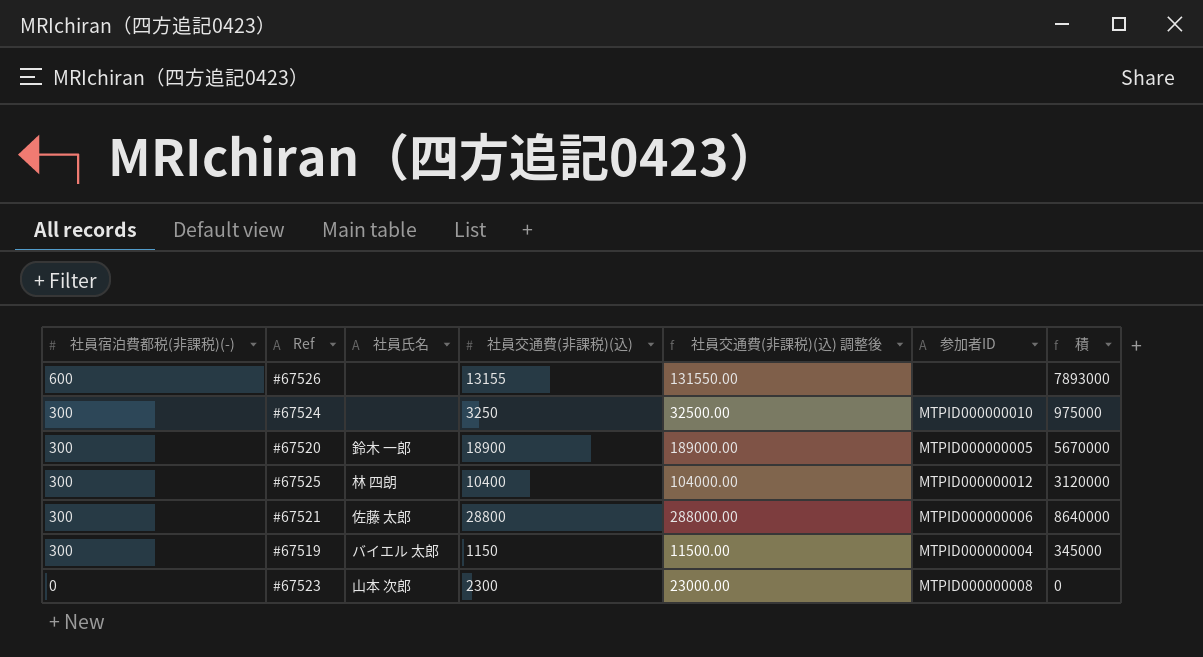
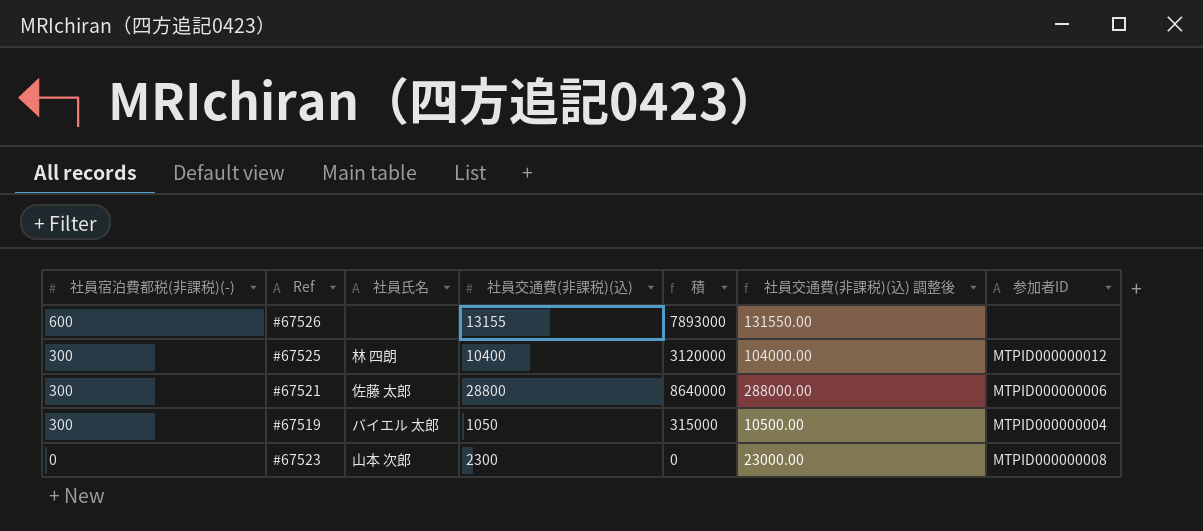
column 積 | position: 7 -> 5
row #67524: 300 | none | 3250 | 32500.00 | MTPID000000010 | 975000 -> none
row #67520: 300 | 鈴木 一郎 | 18900 | 189000.00 | MTPID000000005 | 5670000 -> none
#67519 | 社員交通費(非課税)(込): 1150 -> 1050
#67519 | 積: 345000 -> 315000
#67519 | 社員交通費(非課税)(込) 調整後: 11500.00 -> 10500.00

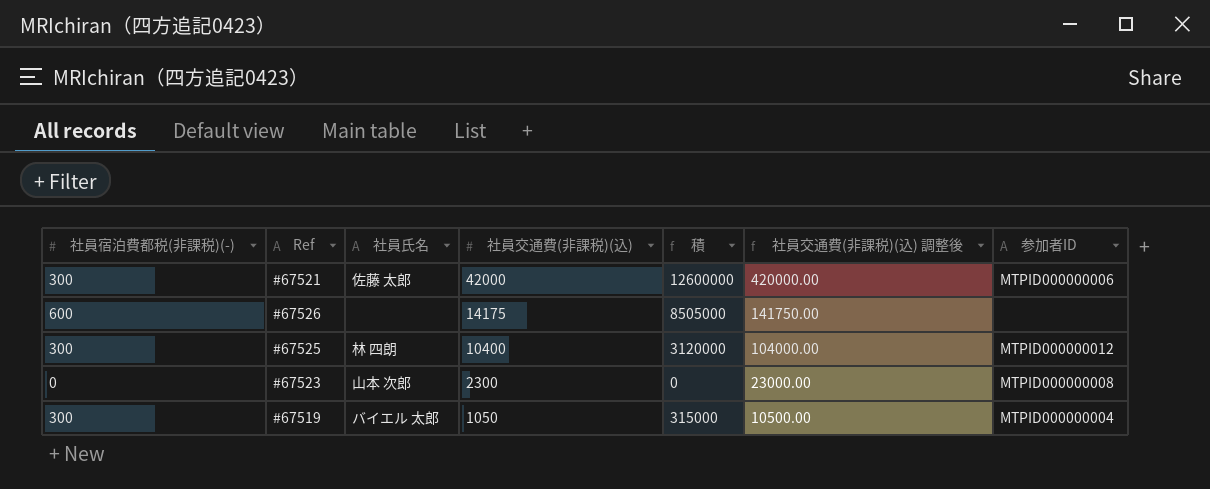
row order: 社員宿泊費都税(非課税)(-) descending -> 社員交通費(非課税)(込) descending
#67521 | 社員交通費(非課税)(込): 28800 -> 42000
#67521 | 積: 8640000 -> 12600000
#67521 | 社員交通費(非課税)(込) 調整後: 288000.00 -> 420000.00
#67526 | 社員交通費(非課税)(込): 13155 -> 14175
#67526 | 積: 7893000 -> 8505000
#67526 | 社員交通費(非課税)(込) 調整後: 131550.00 -> 141750.00

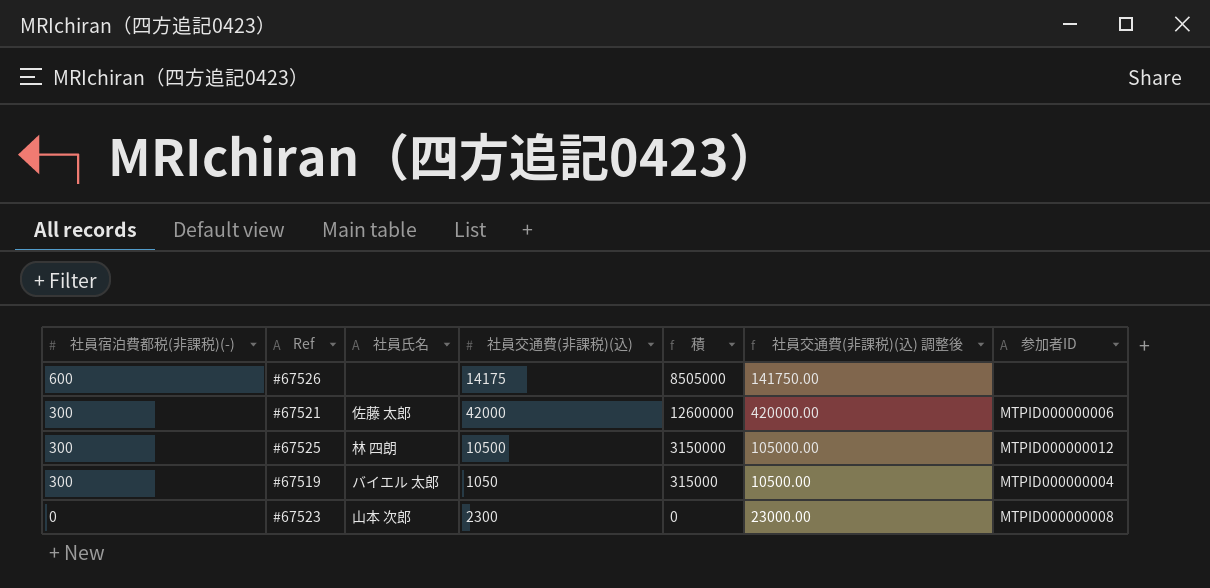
row order: 社員交通費(非課税)(込) descending -> 社員宿泊費都税(非課税)(-) descending
#67525 | 社員交通費(非課税)(込): 10400 -> 10500
#67525 | 積: 3120000 -> 3150000
#67525 | 社員交通費(非課税)(込) 調整後: 104000.00 -> 105000.00

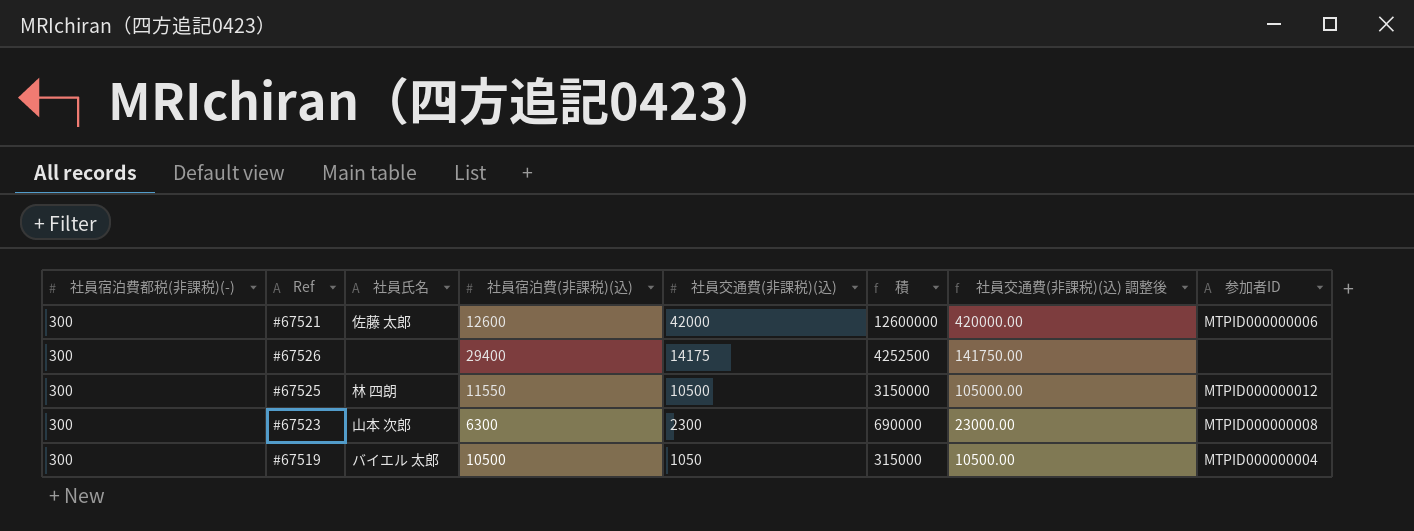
row order: 社員宿泊費都税(非課税)(-) descending -> 社員交通費(非課税)(込) descending
column 社員宿泊費(非課税)(込) | position: none -> 4
#67526 | 社員宿泊費都税(非課税)(-): 600 -> 300
#67526 | 積: 8505000 -> 4252500
#67523 | 社員宿泊費都税(非課税)(-): 0 -> 300
#67523 | 積: 0 -> 690000

